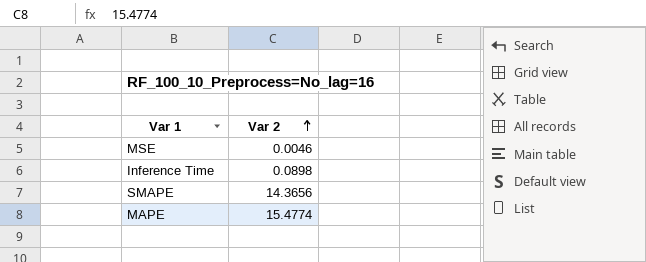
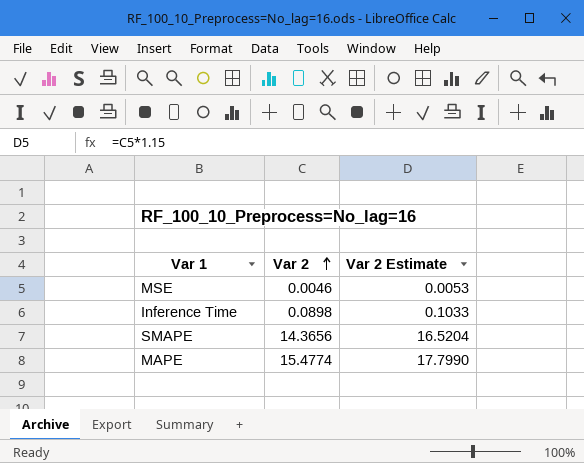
column Var 2 Estimate | formula: none -> [Var 2] * 1.15

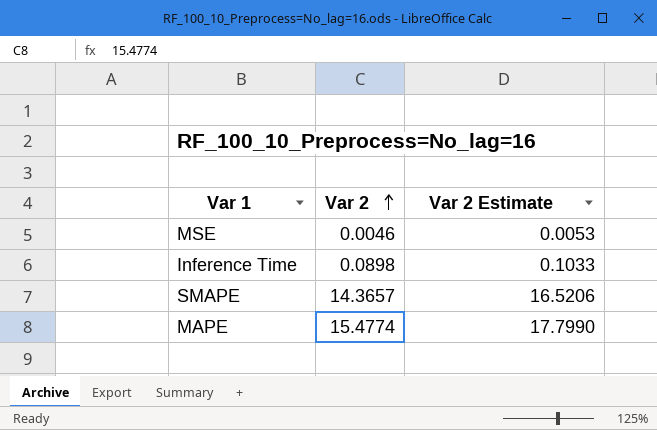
SMAPE | Var 2: 14.3656 -> 14.3657
SMAPE | Var 2 Estimate: 16.5204 -> 16.5206

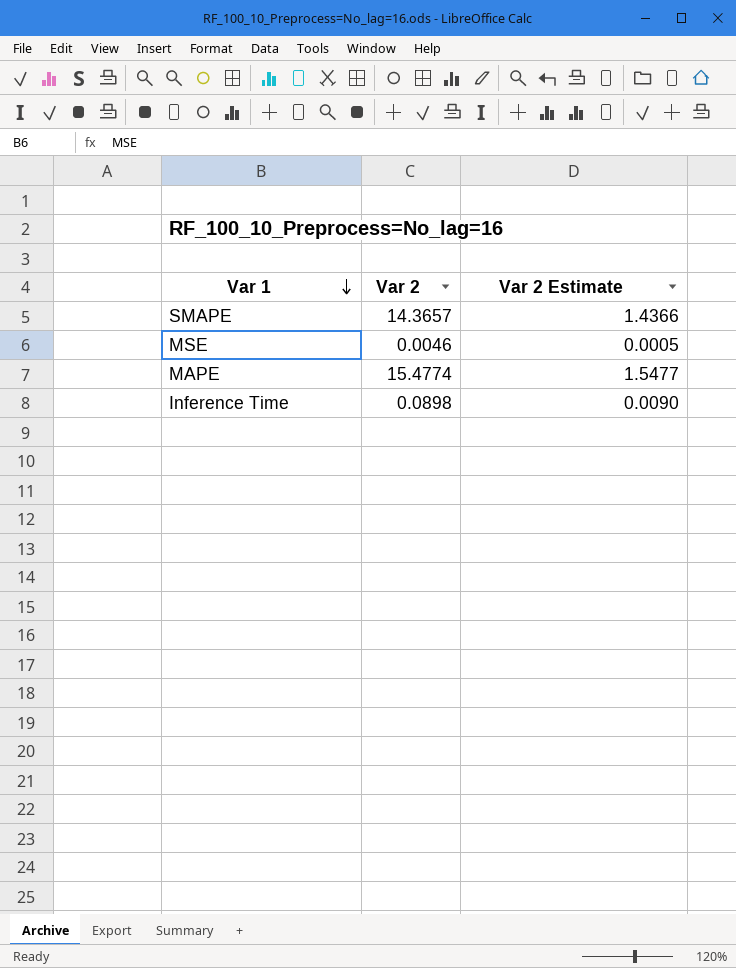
row order: Var 2 ascending -> Var 1 descending
column Var 2 Estimate | formula: [Var 2] * 1.15 -> [Var 2] * 0.1

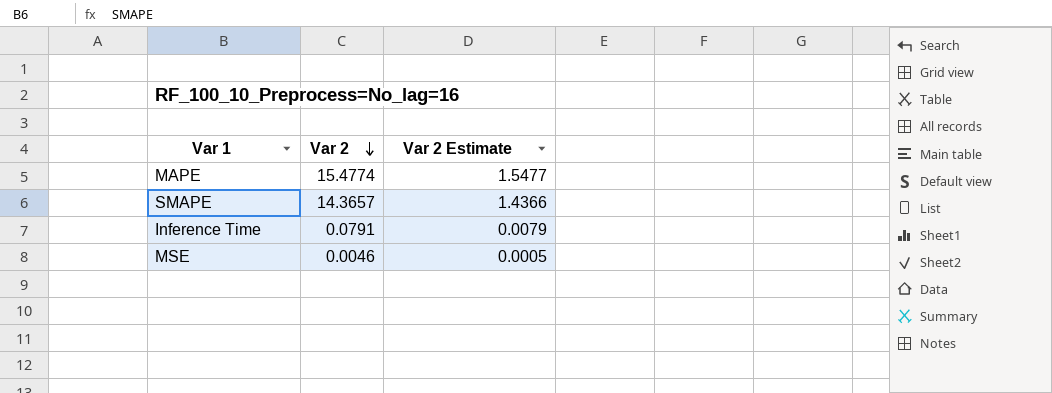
row order: Var 1 descending -> Var 2 descending
Inference Time | Var 2: 0.0898 -> 0.0791
Inference Time | Var 2 Estimate: 0.0090 -> 0.0079

